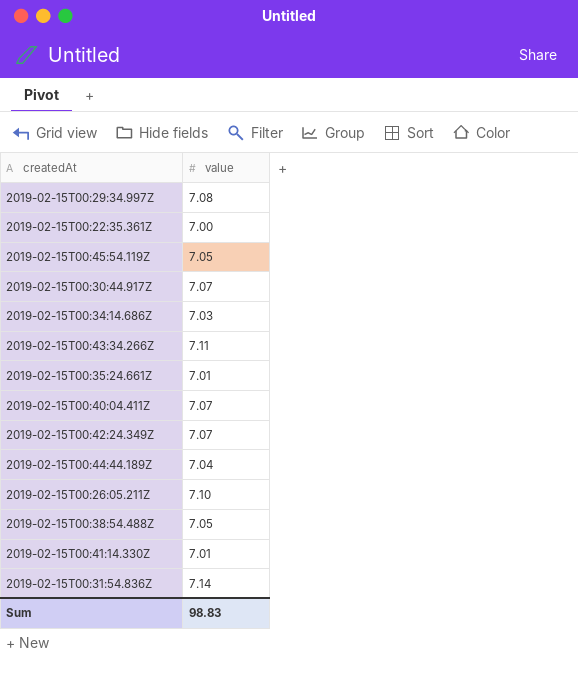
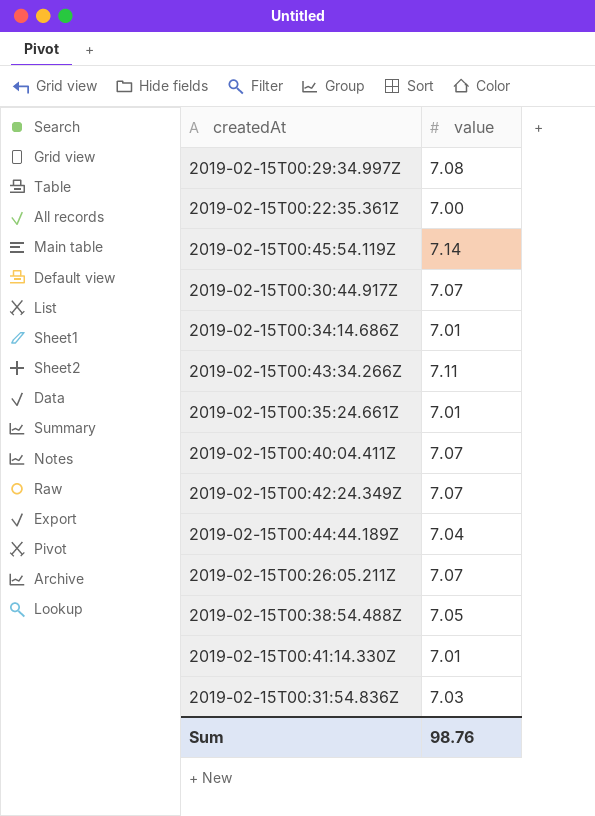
2019-02-15T00:45:54.119Z | value: 7.05 -> 7.14
2019-02-15T00:34:14.686Z | value: 7.03 -> 7.01
2019-02-15T00:26:05.211Z | value: 7.10 -> 7.07
2019-02-15T00:31:54.836Z | value: 7.14 -> 7.03
Sum | value: 98.83 -> 98.76

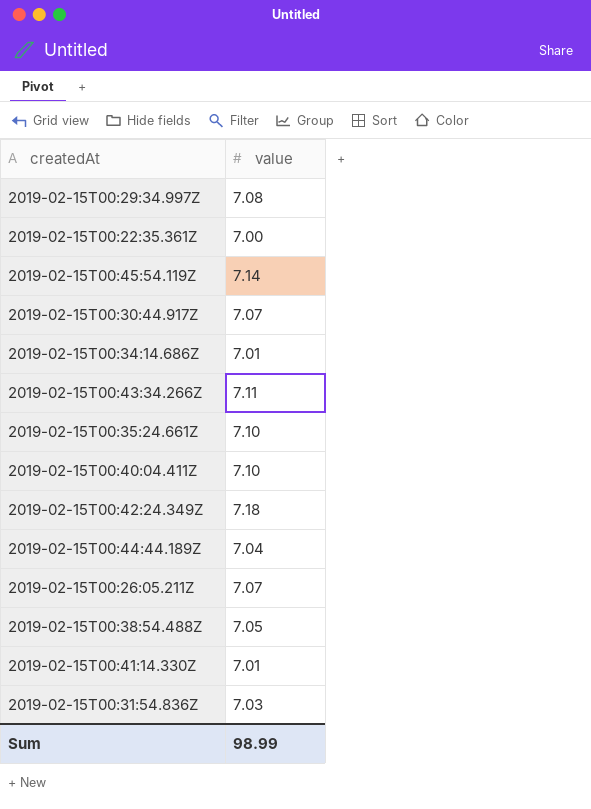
2019-02-15T00:35:24.661Z | value: 7.01 -> 7.10
2019-02-15T00:40:04.411Z | value: 7.07 -> 7.10
2019-02-15T00:42:24.349Z | value: 7.07 -> 7.18
Sum | value: 98.76 -> 98.99

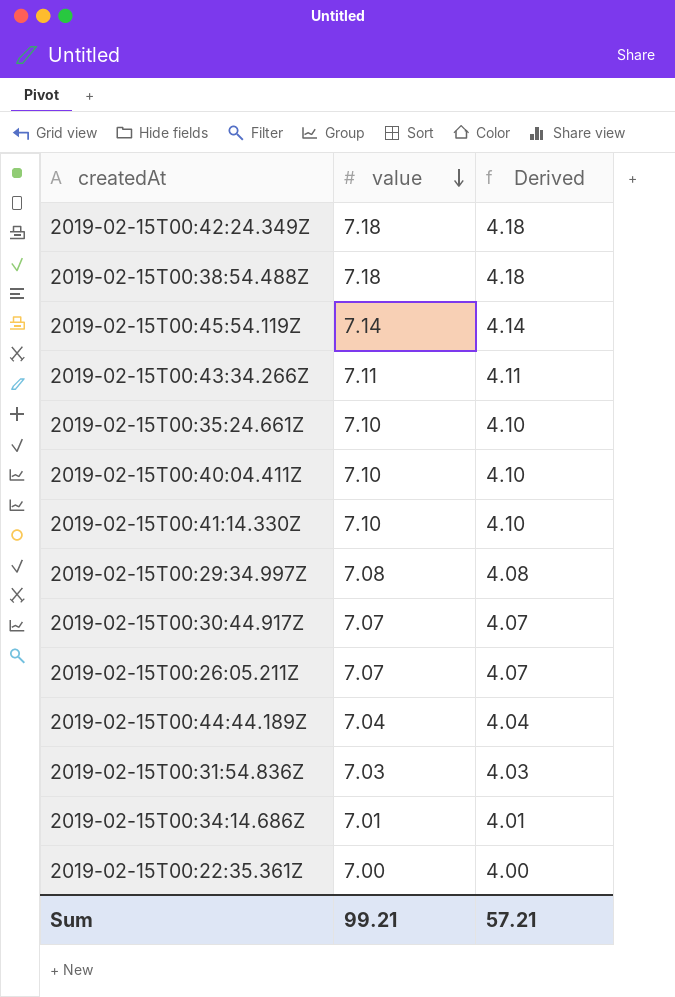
row order: none -> value descending
column Derived | formula: none -> [value] - 3
2019-02-15T00:38:54.488Z | value: 7.05 -> 7.18
2019-02-15T00:41:14.330Z | value: 7.01 -> 7.10
Sum | value: 98.99 -> 99.21

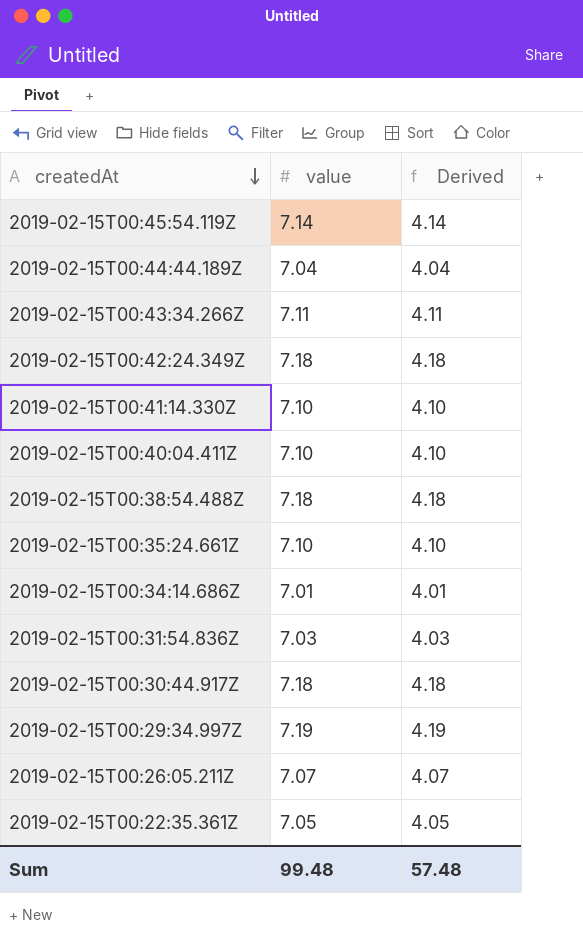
row order: value descending -> createdAt descending
2019-02-15T00:30:44.917Z | value: 7.07 -> 7.18
2019-02-15T00:30:44.917Z | Derived: 4.07 -> 4.18
2019-02-15T00:29:34.997Z | value: 7.08 -> 7.19
2019-02-15T00:29:34.997Z | Derived: 4.08 -> 4.19
2019-02-15T00:22:35.361Z | value: 7.00 -> 7.05
2019-02-15T00:22:35.361Z | Derived: 4.00 -> 4.05
Sum | value: 99.21 -> 99.48
Sum | Derived: 57.21 -> 57.48

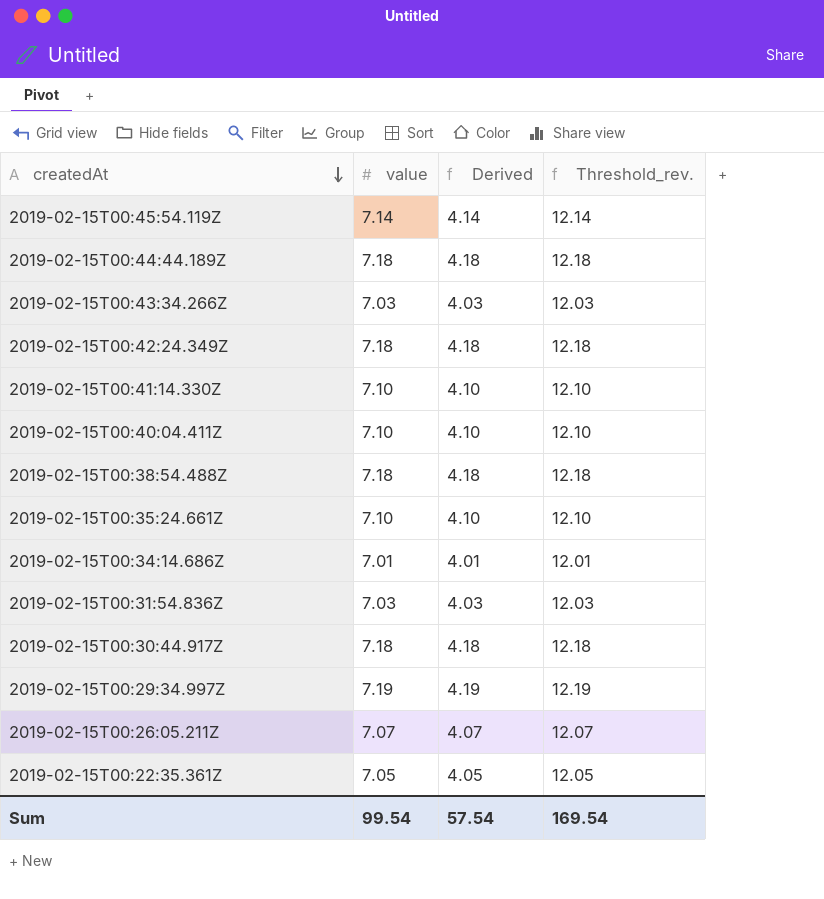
column Threshold_rev. | formula: none -> [value] + 5
2019-02-15T00:44:44.189Z | value: 7.04 -> 7.18
2019-02-15T00:44:44.189Z | Derived: 4.04 -> 4.18
2019-02-15T00:43:34.266Z | value: 7.11 -> 7.03
2019-02-15T00:43:34.266Z | Derived: 4.11 -> 4.03
Sum | value: 99.48 -> 99.54
Sum | Derived: 57.48 -> 57.54

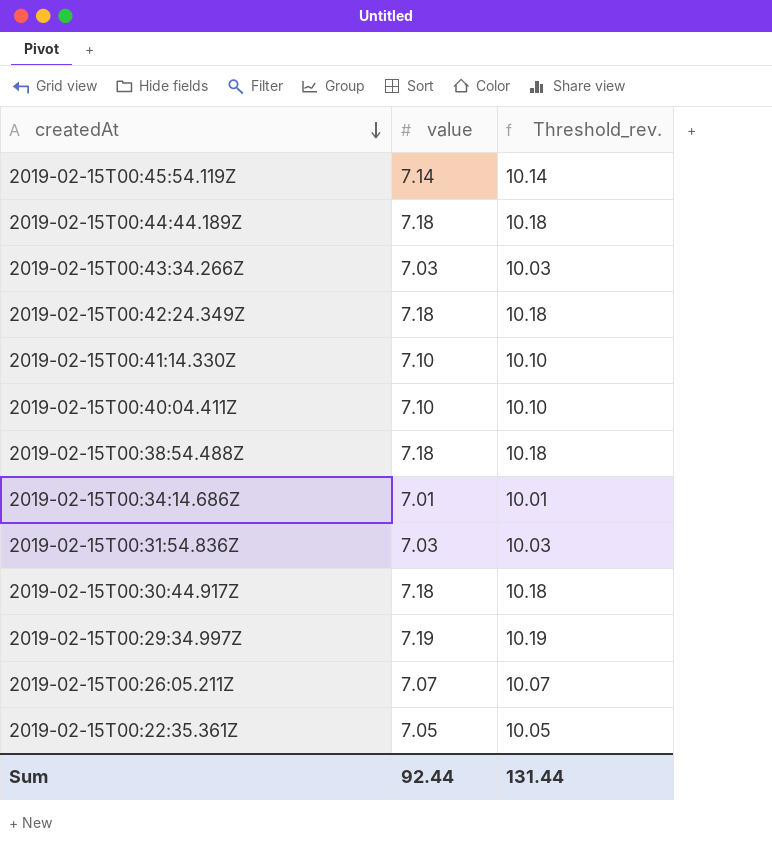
column Derived | formula: [value] - 3 -> none
column Threshold_rev. | formula: [value] + 5 -> [value] + 3
row 2019-02-15T00:35:24.661Z: 7.10 | 4.10 | 12.10 -> none
Sum | value: 99.54 -> 92.44
Sum | Threshold_rev.: 169.54 -> 131.44

